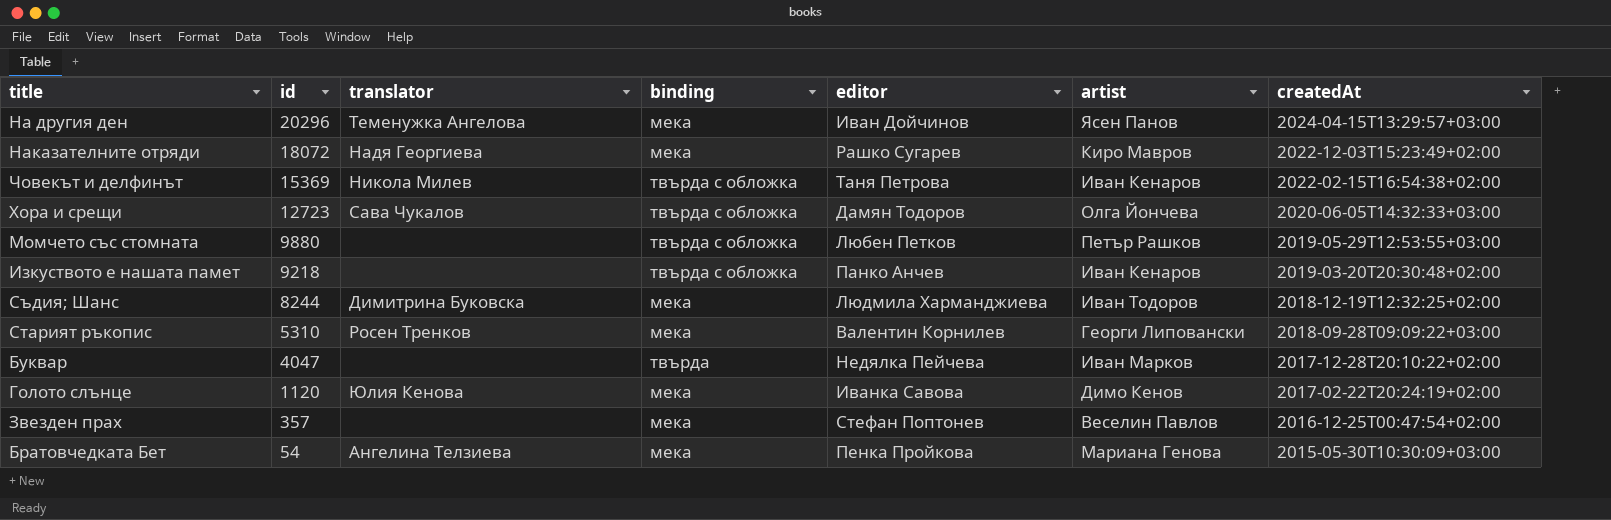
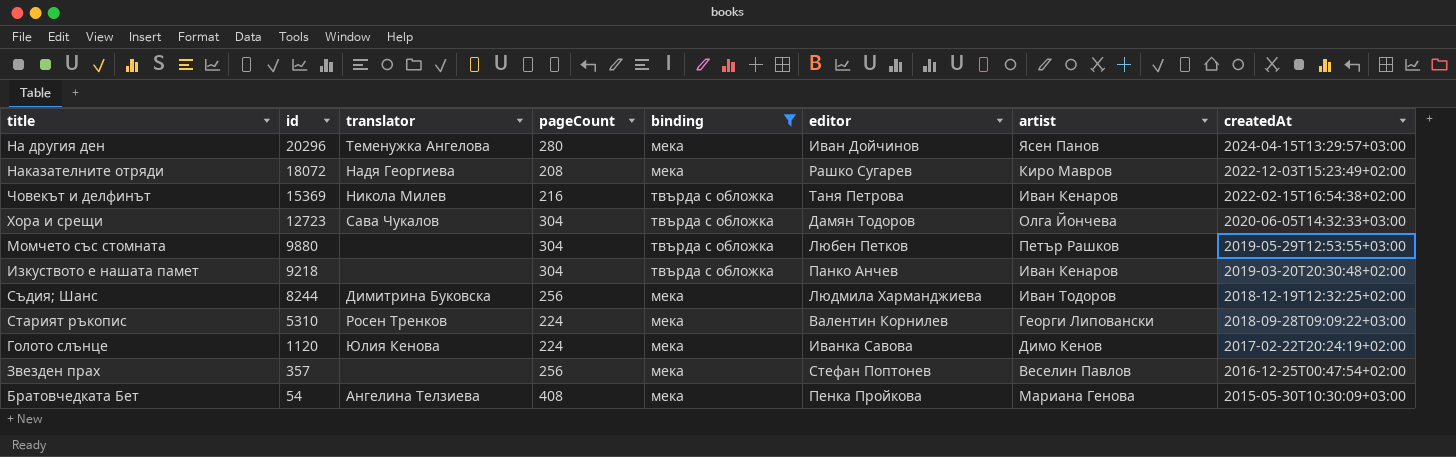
filter: none -> binding != твърда
column pageCount | position: none -> 4

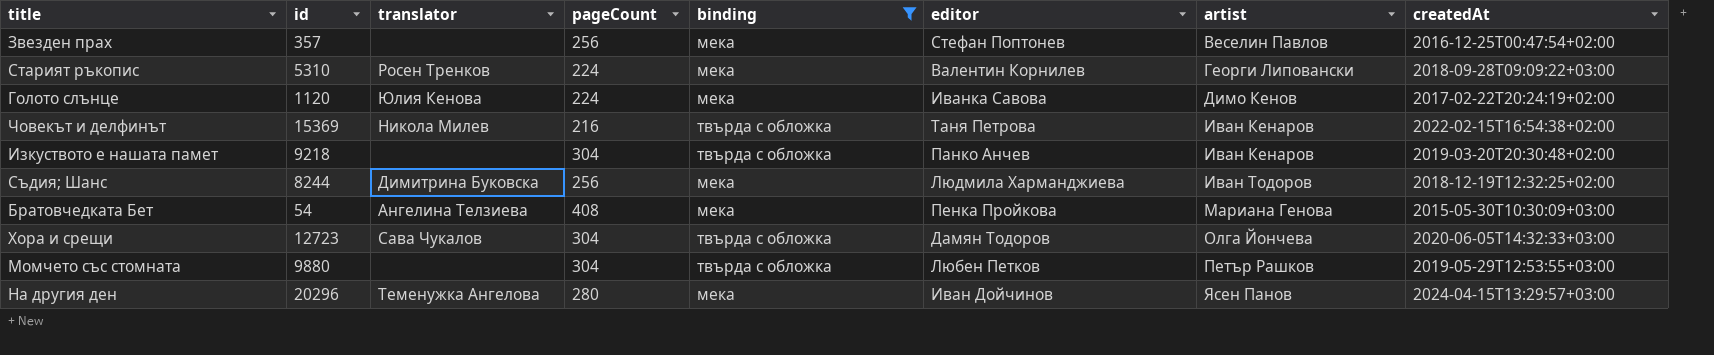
row order: id descending -> artist ascending
row Наказателните отряди: 18072 | Надя Георгиева | 208 | мека | Рашко Сугарев | Киро Мавров | 2022-12-03T15:23:49+02:00 -> none

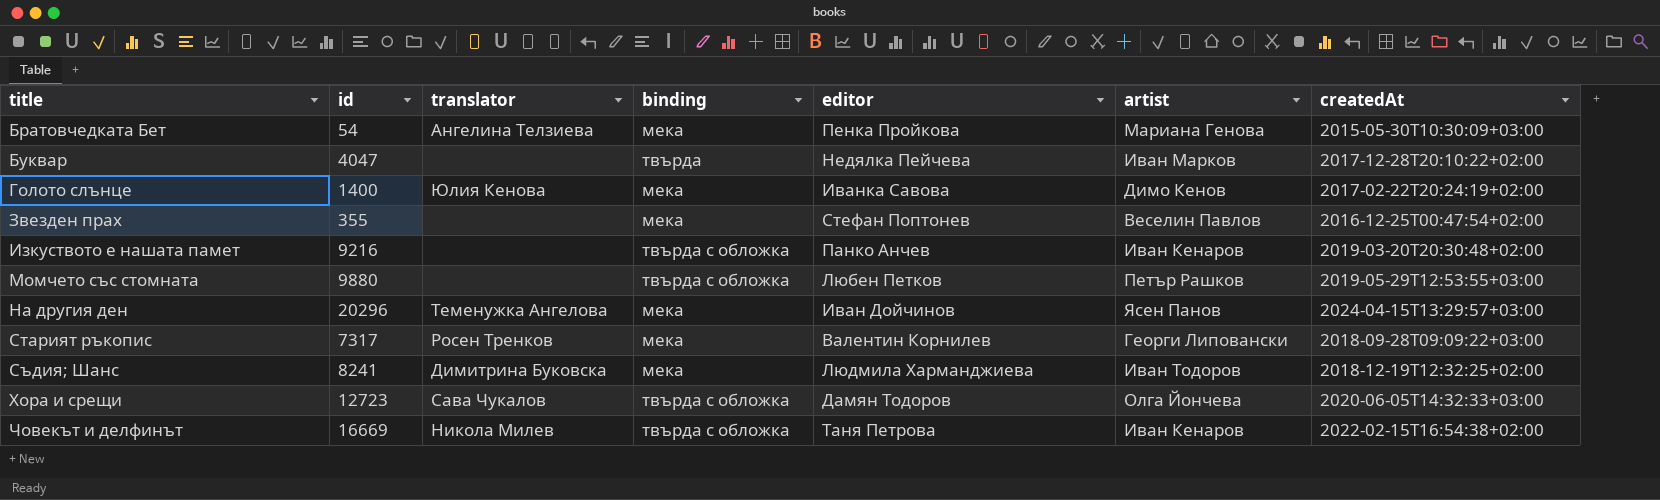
filter: binding != твърда -> none
row order: artist ascending -> title ascending
column pageCount | position: 4 -> none
Голото слънце | id: 1120 -> 1400
Звезден прах | id: 357 -> 355
Изкуството е нашата памет | id: 9218 -> 9216
Старият ръкопис | id: 5310 -> 7317
Съдия; Шанс | id: 8244 -> 8241
Човекът и делфинът | id: 15369 -> 16669

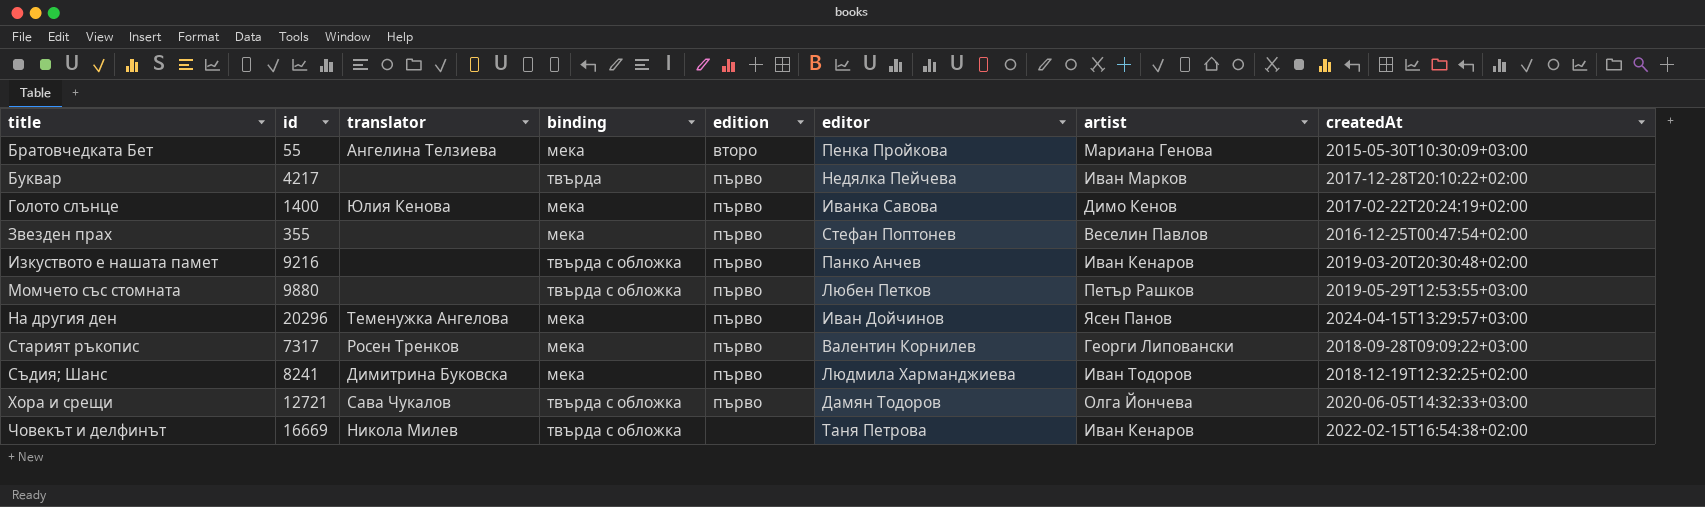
column edition | position: none -> 5
Братовчедката Бет | id: 54 -> 55
Буквар | id: 4047 -> 4217
Хора и срещи | id: 12723 -> 12721

